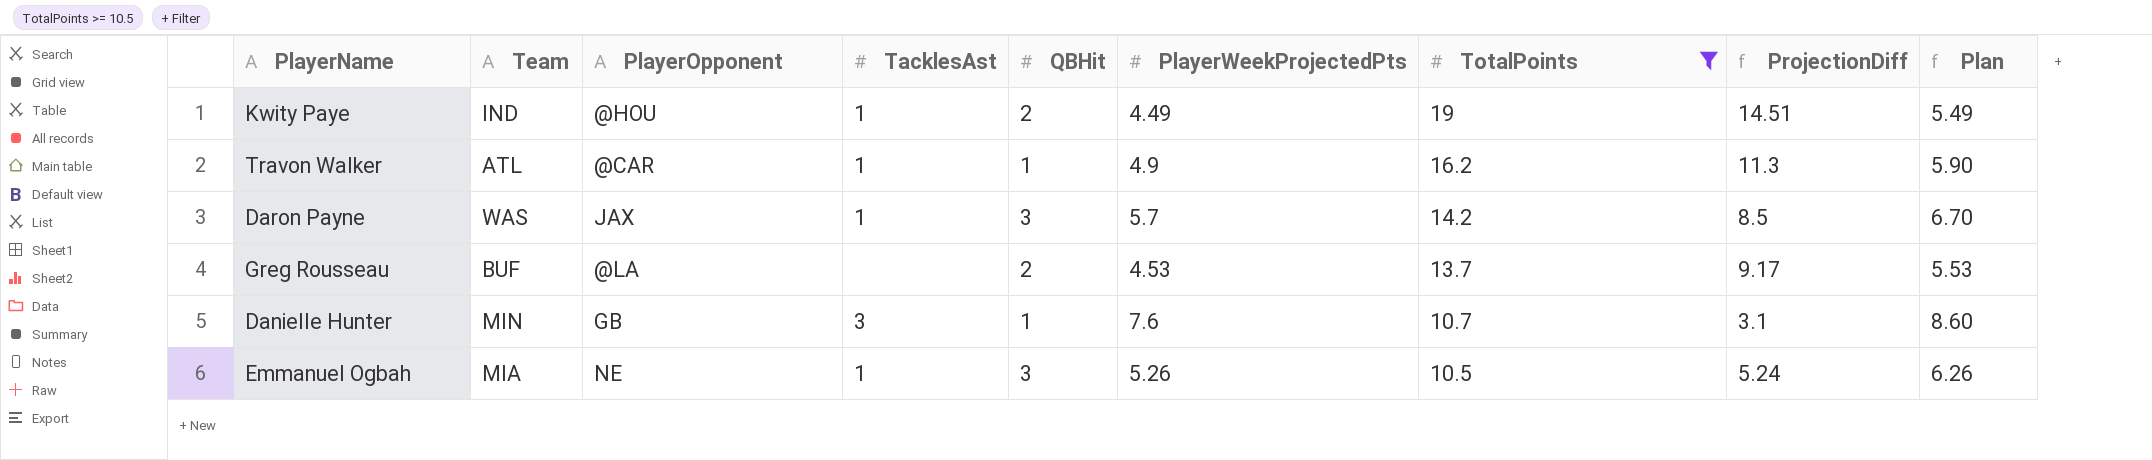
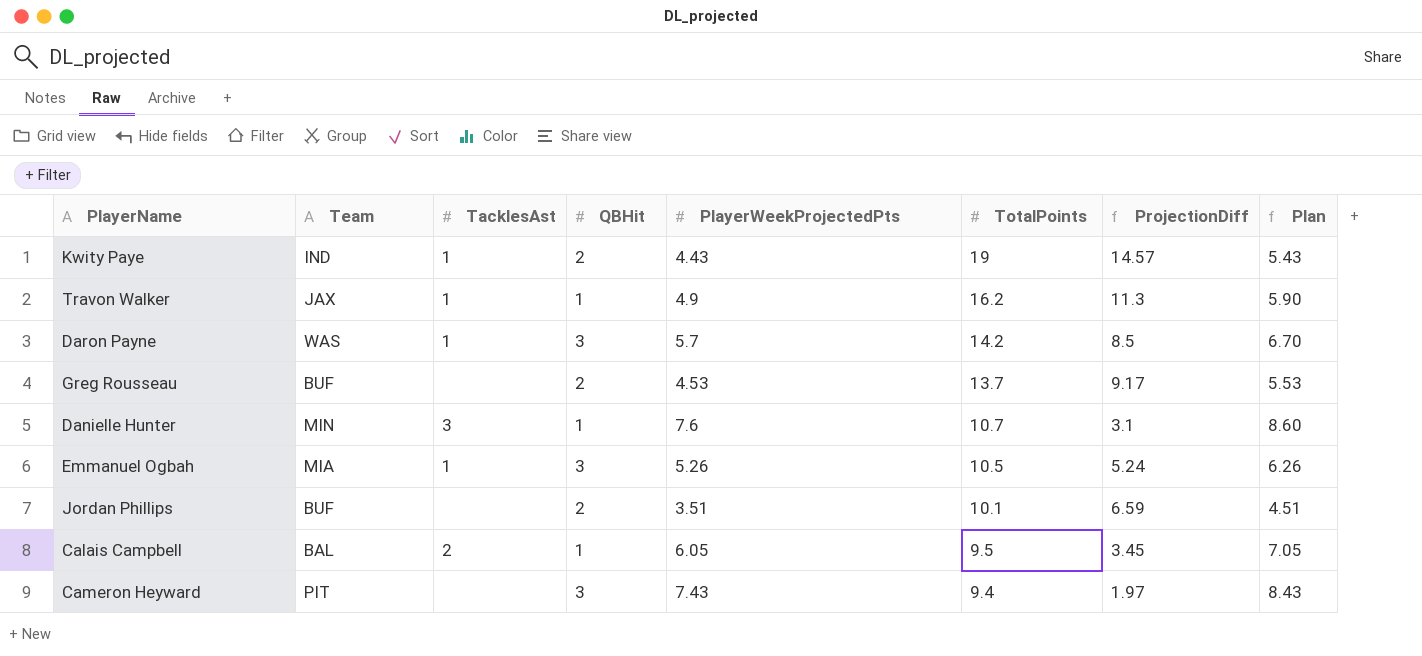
filter: TotalPoints >= 10.5 -> none
column PlayerOpponent | position: 3 -> none
Kwity Paye | PlayerWeekProjectedPts: 4.49 -> 4.43
Kwity Paye | ProjectionDiff: 14.51 -> 14.57
Kwity Paye | Plan: 5.49 -> 5.43
Travon Walker | Team: ATL -> JAX

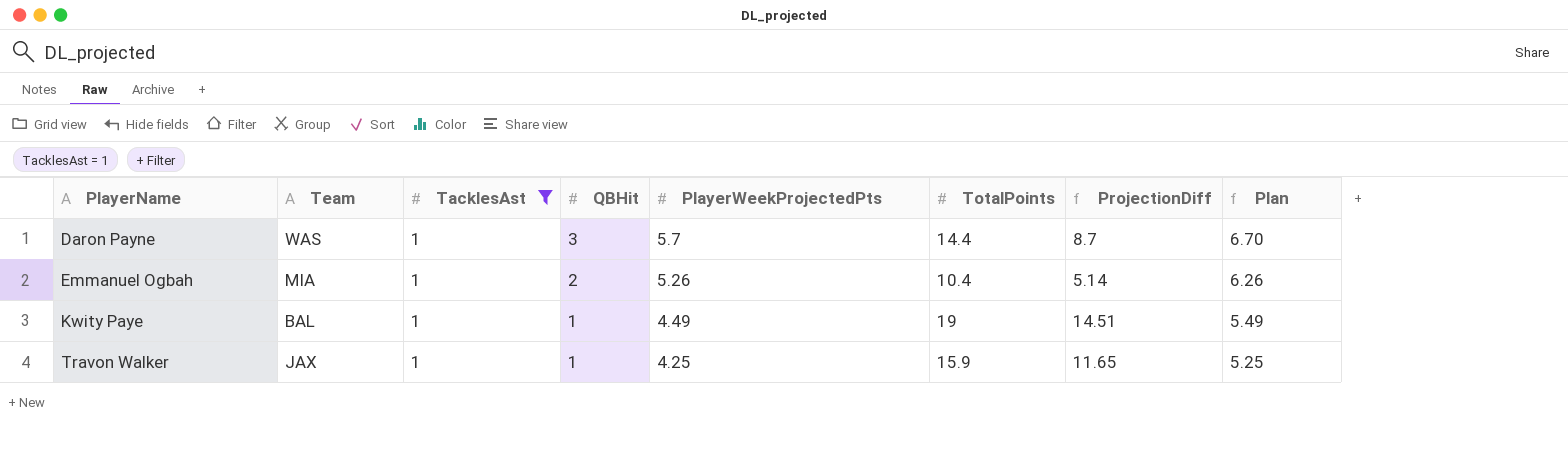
filter: none -> TacklesAst = 1
row order: TotalPoints descending -> PlayerName ascending
Daron Payne | TotalPoints: 14.2 -> 14.4
Daron Payne | ProjectionDiff: 8.5 -> 8.7
Emmanuel Ogbah | QBHit: 3 -> 2
Emmanuel Ogbah | TotalPoints: 10.5 -> 10.4
Emmanuel Ogbah | ProjectionDiff: 5.24 -> 5.14
Kwity Paye | Team: IND -> BAL
Kwity Paye | QBHit: 2 -> 1
Kwity Paye | PlayerWeekProjectedPts: 4.43 -> 4.49
Kwity Paye | ProjectionDiff: 14.57 -> 14.51
Kwity Paye | Plan: 5.43 -> 5.49
Travon Walker | PlayerWeekProjectedPts: 4.9 -> 4.25
Travon Walker | TotalPoints: 16.2 -> 15.9
Travon Walker | ProjectionDiff: 11.3 -> 11.65
Travon Walker | Plan: 5.90 -> 5.25

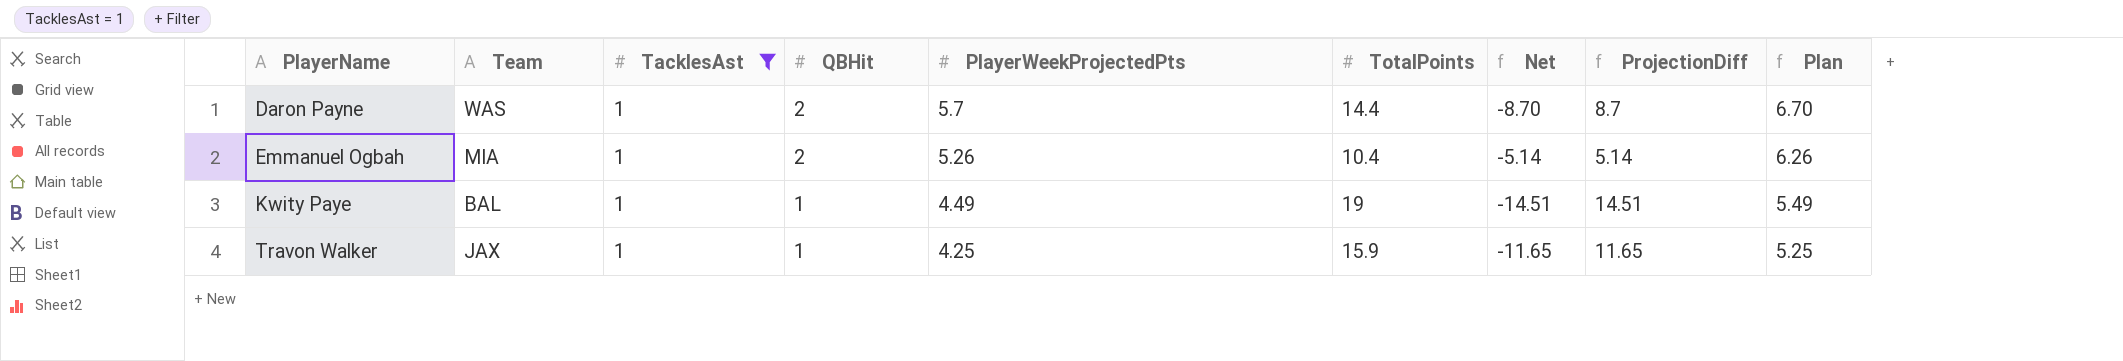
column Net | formula: none -> [PlayerWeekProjectedPts] - [TotalPoints]
Daron Payne | QBHit: 3 -> 2

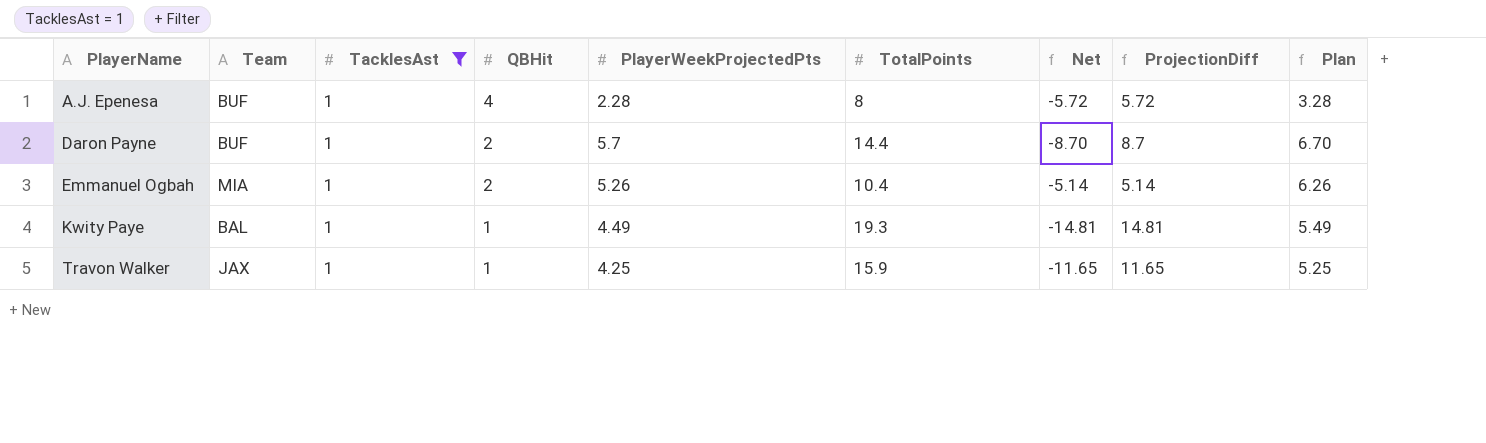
row A.J. Epenesa: none -> BUF | 1 | 4 | 2.28 | 8 | -5.72 | 5.72 | 3.28
Daron Payne | Team: WAS -> BUF
Kwity Paye | TotalPoints: 19 -> 19.3
Kwity Paye | Net: -14.51 -> -14.81
Kwity Paye | ProjectionDiff: 14.51 -> 14.81

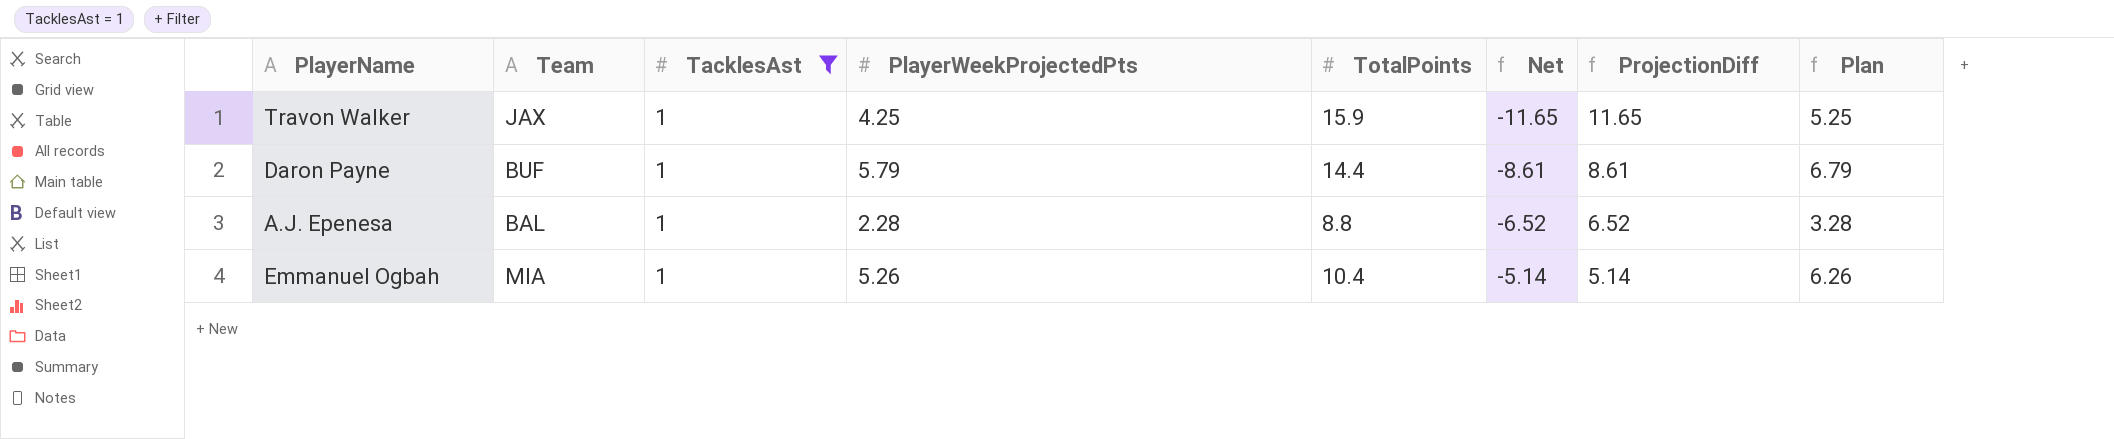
row order: PlayerName ascending -> Net ascending
column QBHit | position: 4 -> none
row Kwity Paye: BAL | 1 | 1 | 4.49 | 19.3 | -14.81 | 14.81 | 5.49 -> none
Daron Payne | PlayerWeekProjectedPts: 5.7 -> 5.79
Daron Payne | Net: -8.70 -> -8.61
Daron Payne | ProjectionDiff: 8.7 -> 8.61
Daron Payne | Plan: 6.70 -> 6.79
A.J. Epenesa | Team: BUF -> BAL
A.J. Epenesa | TotalPoints: 8 -> 8.8
A.J. Epenesa | Net: -5.72 -> -6.52
A.J. Epenesa | ProjectionDiff: 5.72 -> 6.52

